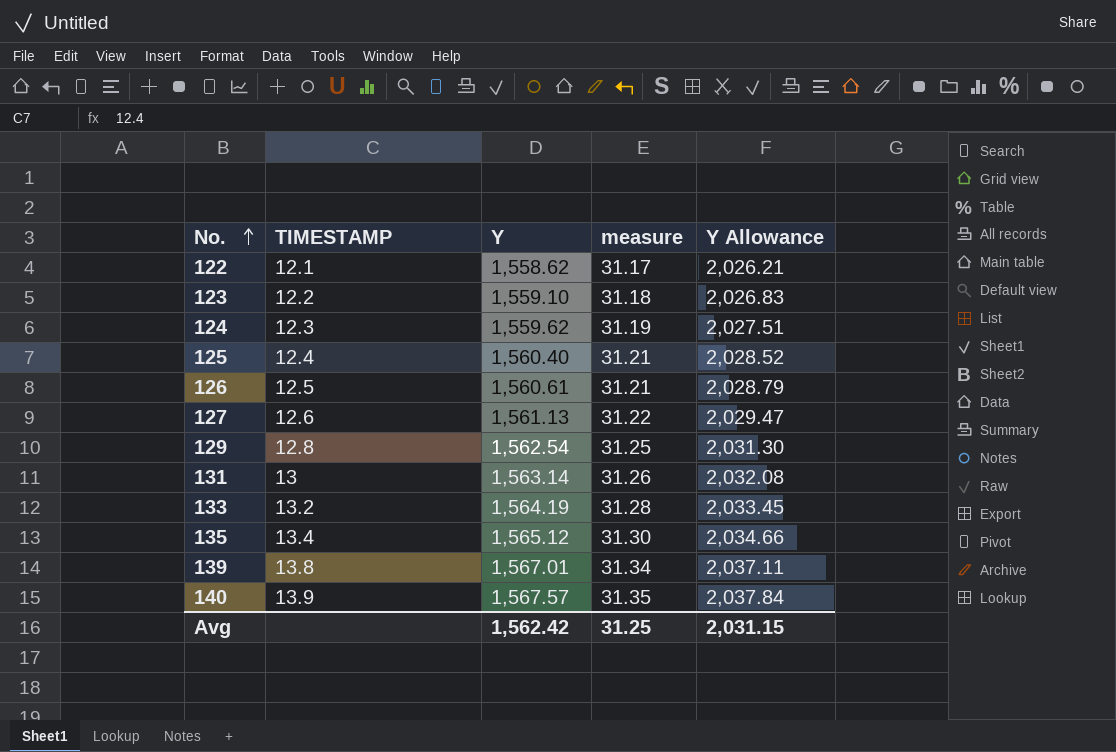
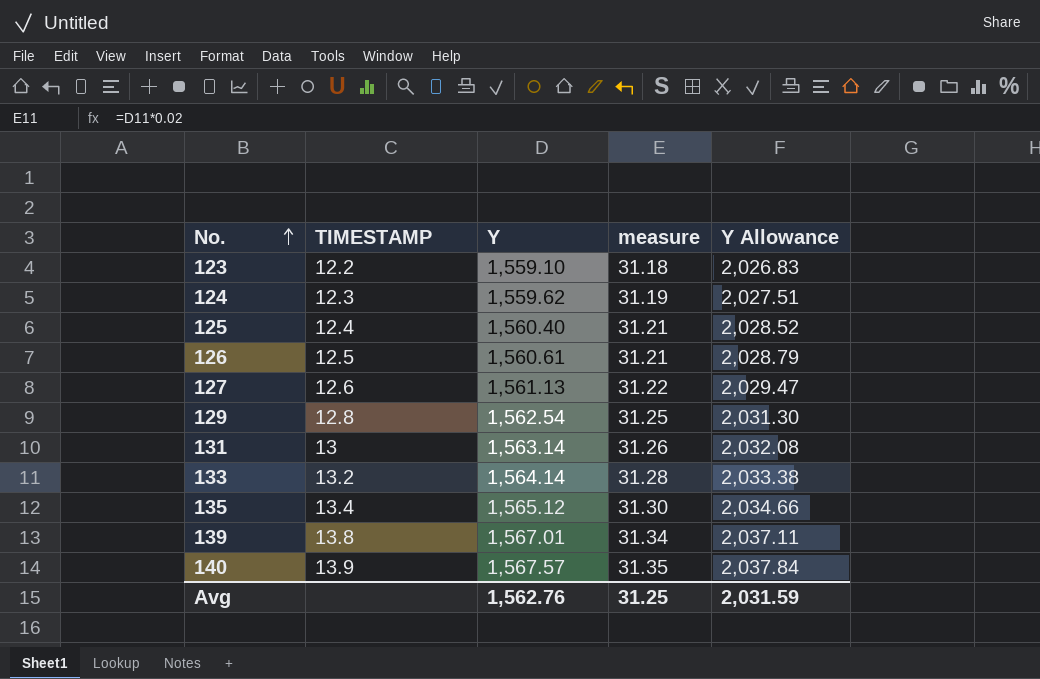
row 122: 12.1 | 1,558.62 | 31.17 | 2,026.21 -> none
133 | Y: 1,564.19 -> 1,564.14
133 | Y Allowance: 2,033.45 -> 2,033.38
Avg | Y: 1,562.42 -> 1,562.76
Avg | Y Allowance: 2,031.15 -> 2,031.59

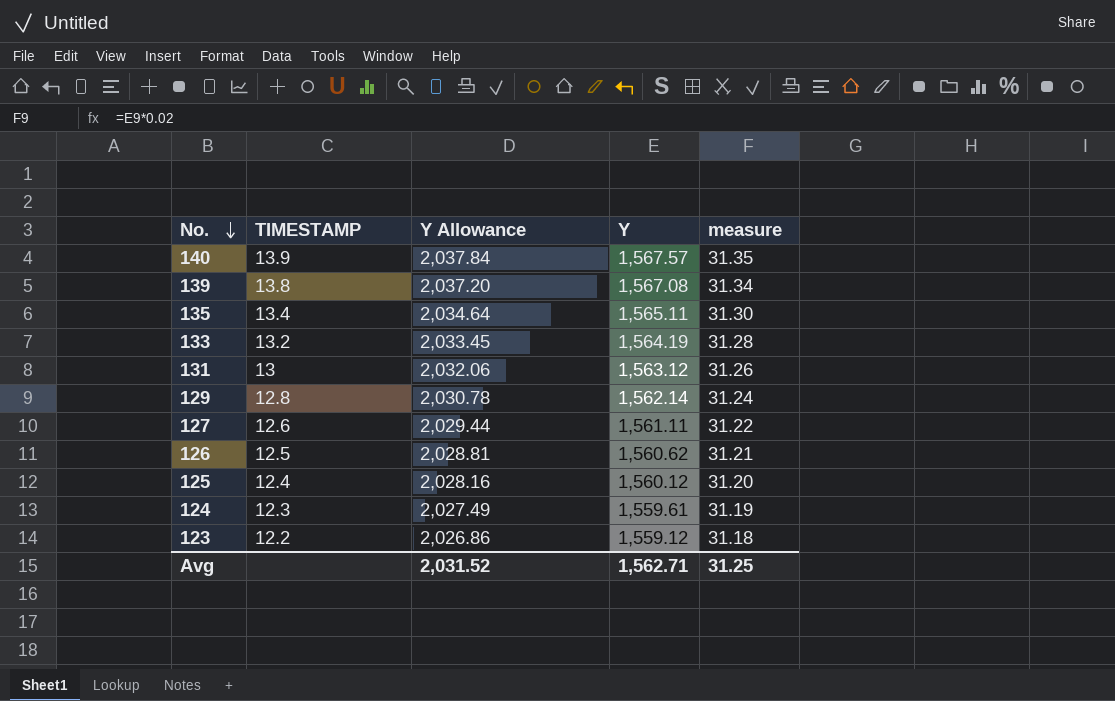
row order: No. ascending -> No. descending
column Y Allowance | position: 5 -> 3
139 | Y Allowance: 2,037.11 -> 2,037.20
139 | Y: 1,567.01 -> 1,567.08
135 | Y Allowance: 2,034.66 -> 2,034.64
135 | Y: 1,565.12 -> 1,565.11
133 | Y Allowance: 2,033.38 -> 2,033.45
133 | Y: 1,564.14 -> 1,564.19
131 | Y Allowance: 2,032.08 -> 2,032.06
131 | Y: 1,563.14 -> 1,563.12
129 | Y Allowance: 2,031.30 -> 2,030.78
129 | Y: 1,562.54 -> 1,562.14
129 | measure: 31.25 -> 31.24
127 | Y Allowance: 2,029.47 -> 2,029.44
127 | Y: 1,561.13 -> 1,561.11
126 | Y Allowance: 2,028.79 -> 2,028.81
126 | Y: 1,560.61 -> 1,560.62
125 | Y Allowance: 2,028.52 -> 2,028.16
125 | Y: 1,560.40 -> 1,560.12
125 | measure: 31.21 -> 31.20
124 | Y Allowance: 2,027.51 -> 2,027.49
124 | Y: 1,559.62 -> 1,559.61
123 | Y Allowance: 2,026.83 -> 2,026.86
123 | Y: 1,559.10 -> 1,559.12
Avg | Y Allowance: 2,031.59 -> 2,031.52
Avg | Y: 1,562.76 -> 1,562.71

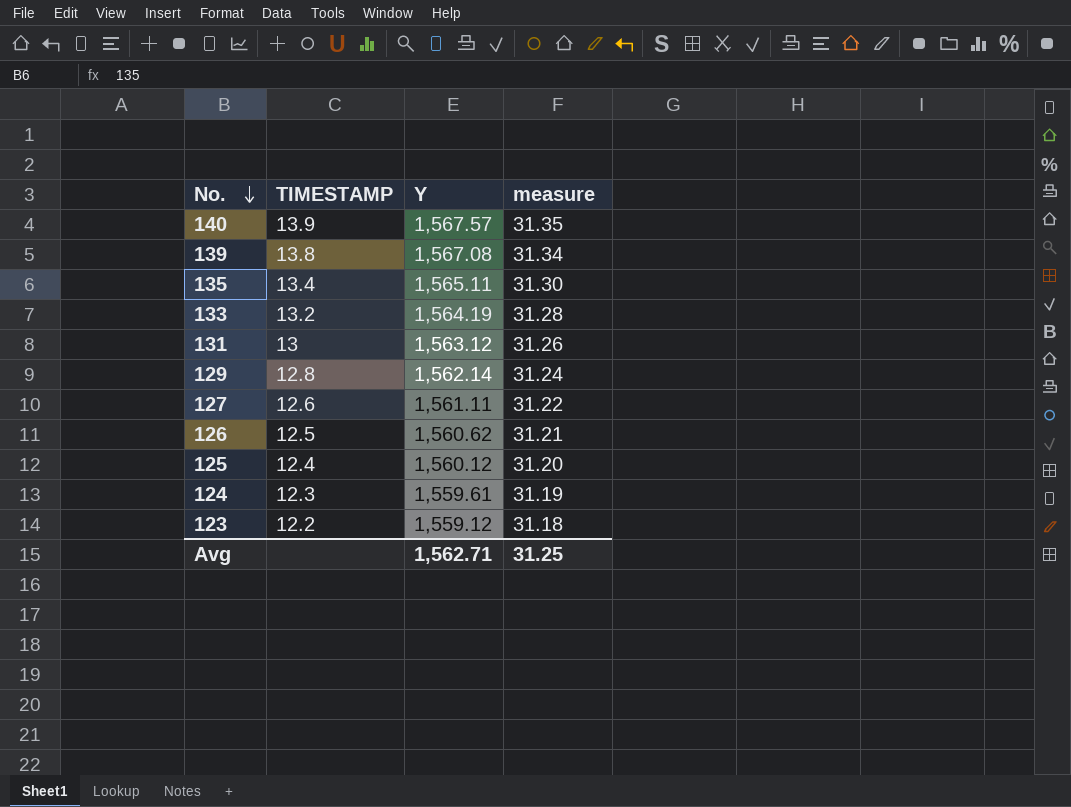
column Y Allowance | formula: [Y] * 1.3 -> none

